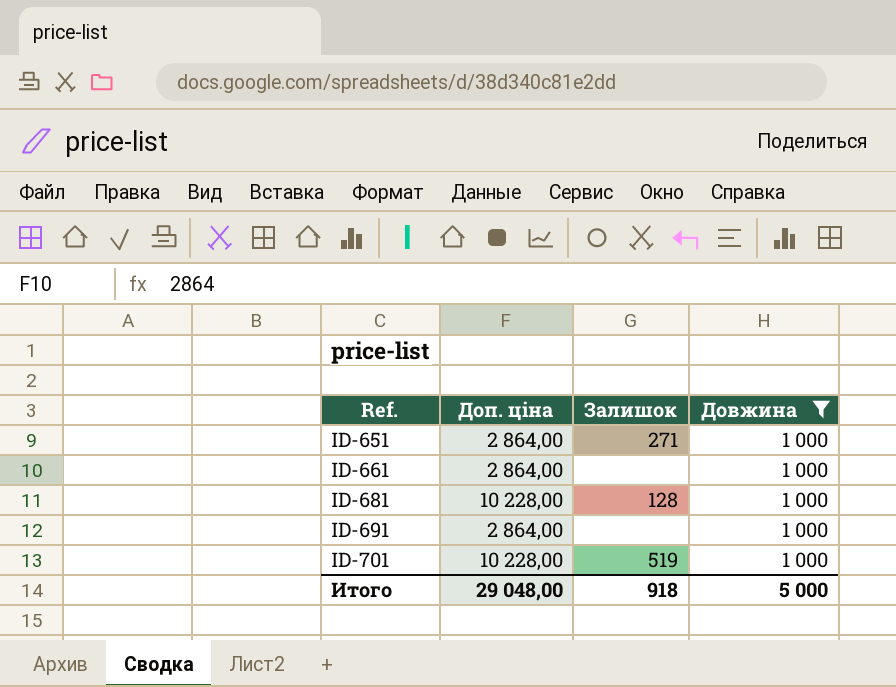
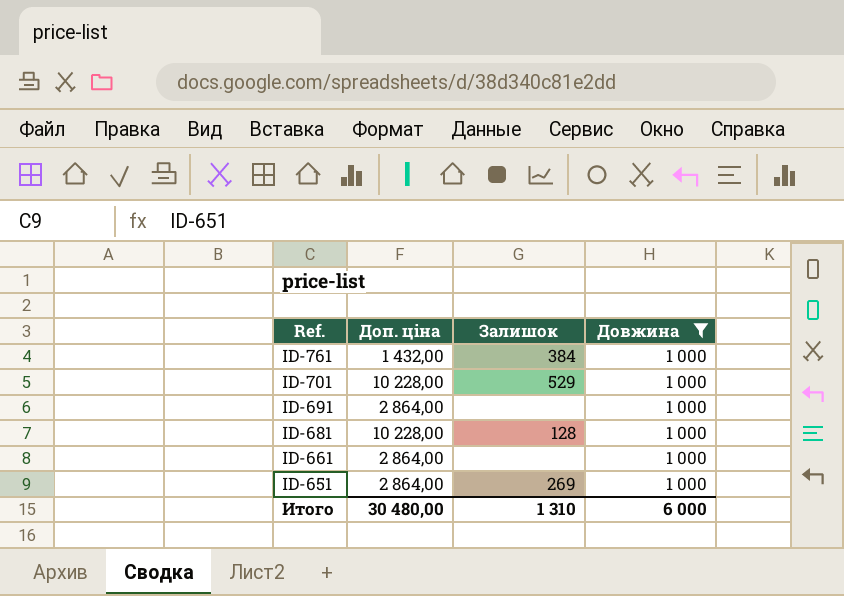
row order: Ref. ascending -> Ref. descending
row ID-761: none -> 1 432,00 | 384 | 1 000
ID-701 | Залишок: 519 -> 529
ID-651 | Залишок: 271 -> 269
Итого | Доп. ціна: 29 048,00 -> 30 480,00
Итого | Залишок: 918 -> 1 310
Итого | Довжина: 5 000 -> 6 000

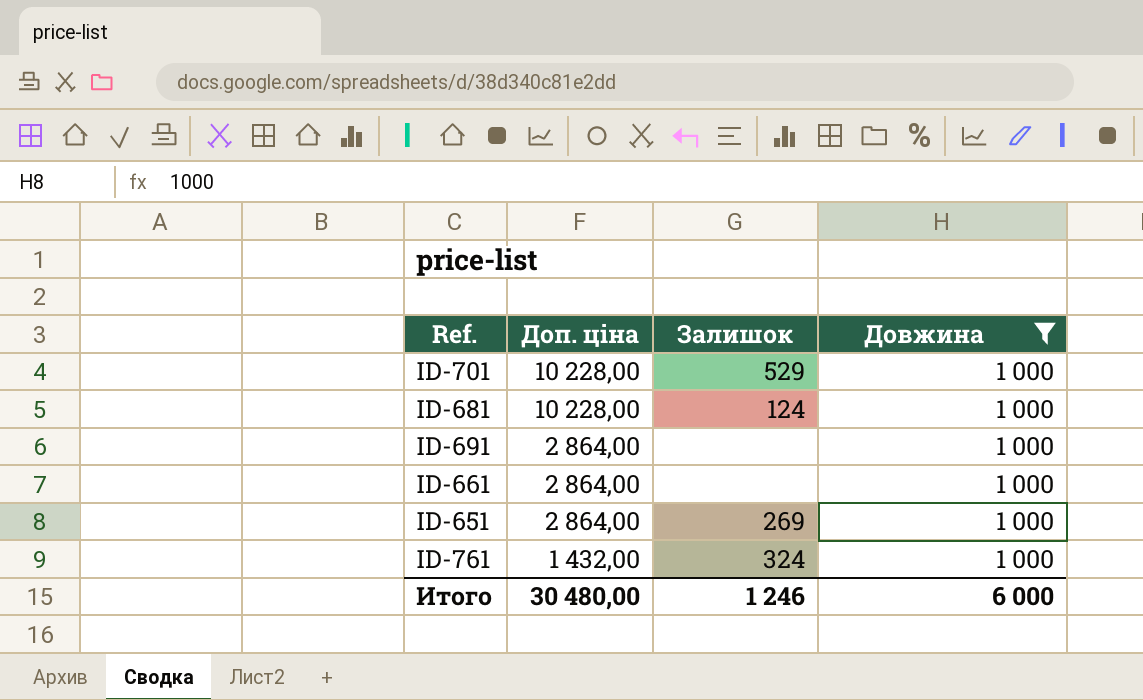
row order: Ref. descending -> Доп. ціна descending
ID-681 | Залишок: 128 -> 124
ID-761 | Залишок: 384 -> 324
Итого | Залишок: 1 310 -> 1 246

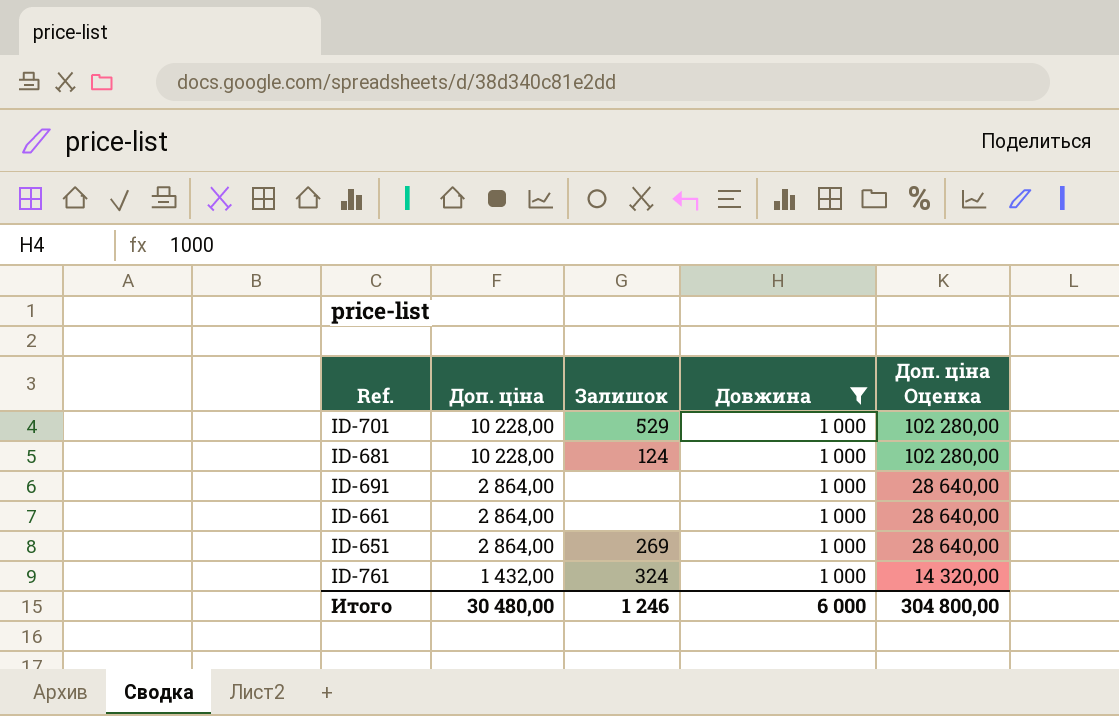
column Доп. ціна Оценка | formula: none -> [Доп. ціна] * 10

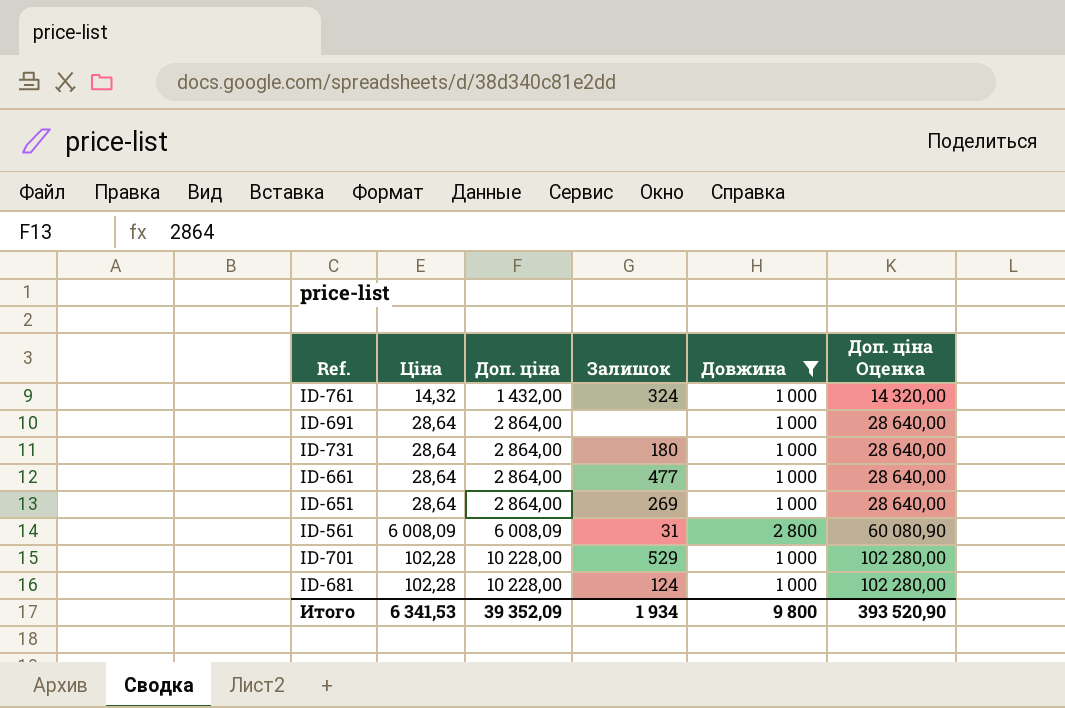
row order: Доп. ціна descending -> Доп. ціна ascending
column Ціна | position: none -> 2
row ID-731: none -> 28,64 | 2 864,00 | 180 | 1 000 | 28 640,00
ID-661 | Залишок: none -> 477
row ID-561: none -> 6 008,09 | 6 008,09 | 31 | 2 800 | 60 080,90
Итого | Доп. ціна: 30 480,00 -> 39 352,09
Итого | Залишок: 1 246 -> 1 934
Итого | Довжина: 6 000 -> 9 800
Итого | Доп. ціна Оценка: 304 800,00 -> 393 520,90

